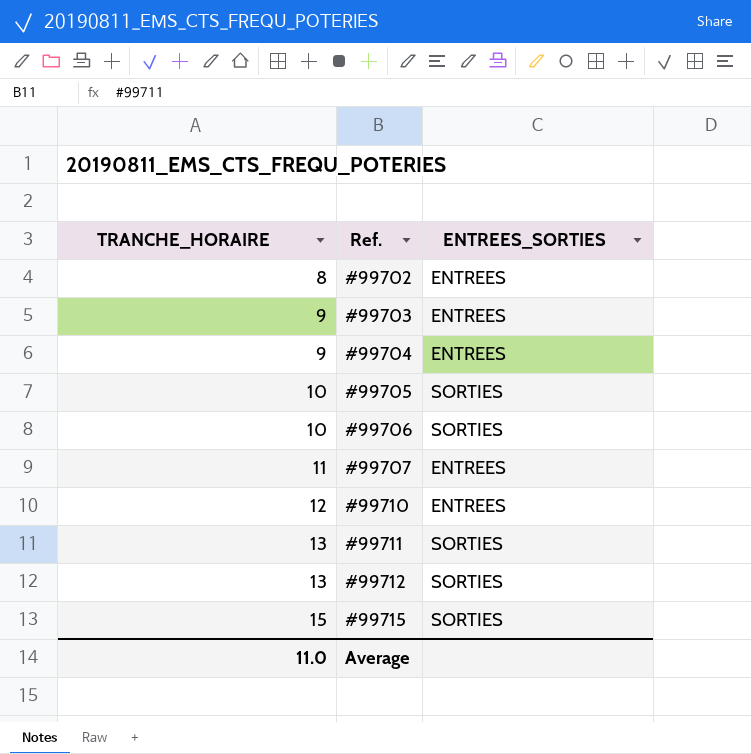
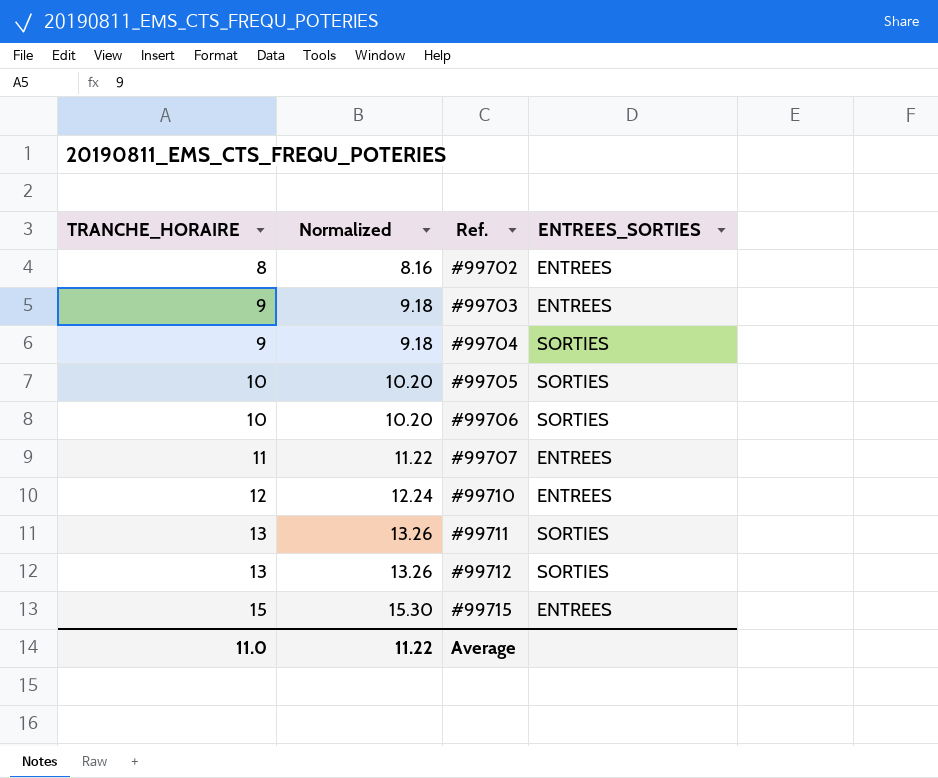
column Normalized | formula: none -> [TRANCHE_HORAIRE] * 1.02
#99704 | ENTREES_SORTIES: ENTREES -> SORTIES
#99715 | ENTREES_SORTIES: SORTIES -> ENTREES

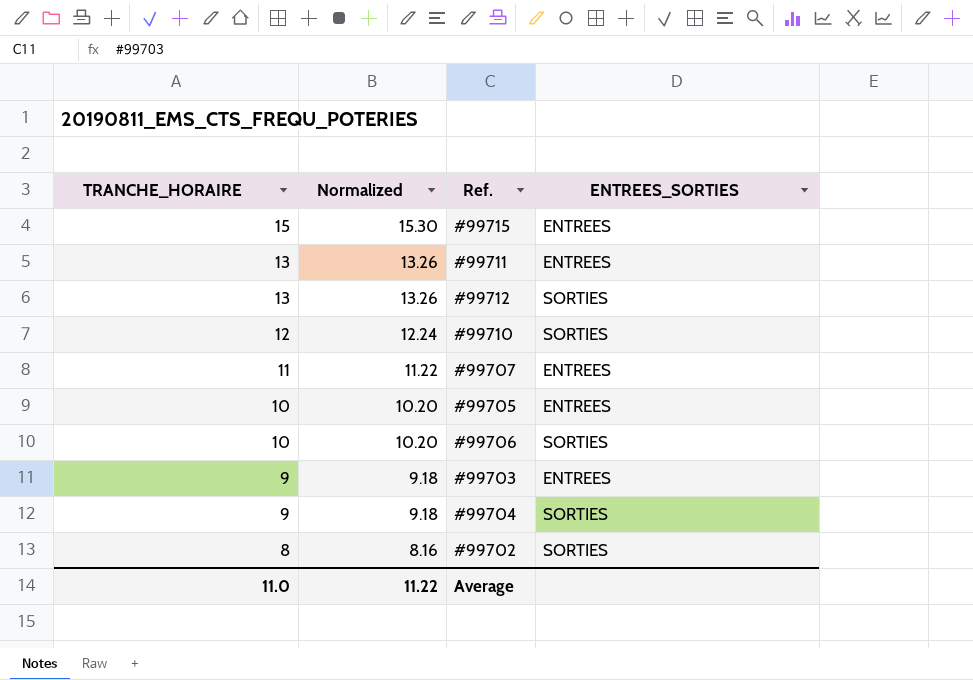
row order: TRANCHE_HORAIRE ascending -> TRANCHE_HORAIRE descending
#99711 | ENTREES_SORTIES: SORTIES -> ENTREES
#99710 | ENTREES_SORTIES: ENTREES -> SORTIES
#99705 | ENTREES_SORTIES: SORTIES -> ENTREES
#99702 | ENTREES_SORTIES: ENTREES -> SORTIES

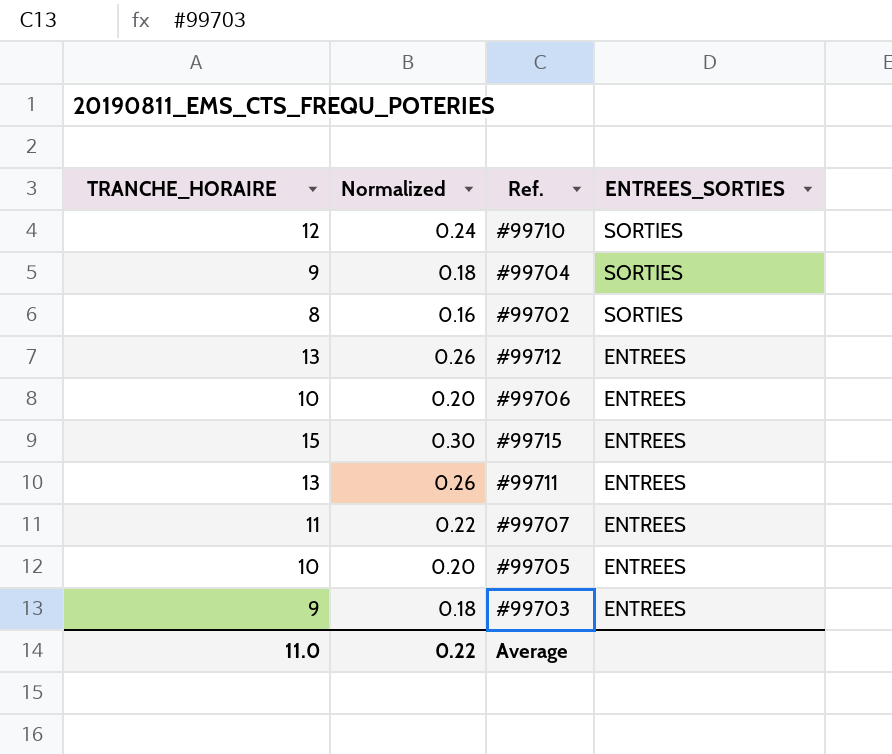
row order: TRANCHE_HORAIRE descending -> ENTREES_SORTIES descending
column Normalized | formula: [TRANCHE_HORAIRE] * 1.02 -> [TRANCHE_HORAIRE] * 0.02
#99712 | ENTREES_SORTIES: SORTIES -> ENTREES
#99706 | ENTREES_SORTIES: SORTIES -> ENTREES
Average | Normalized: 11.22 -> 0.22

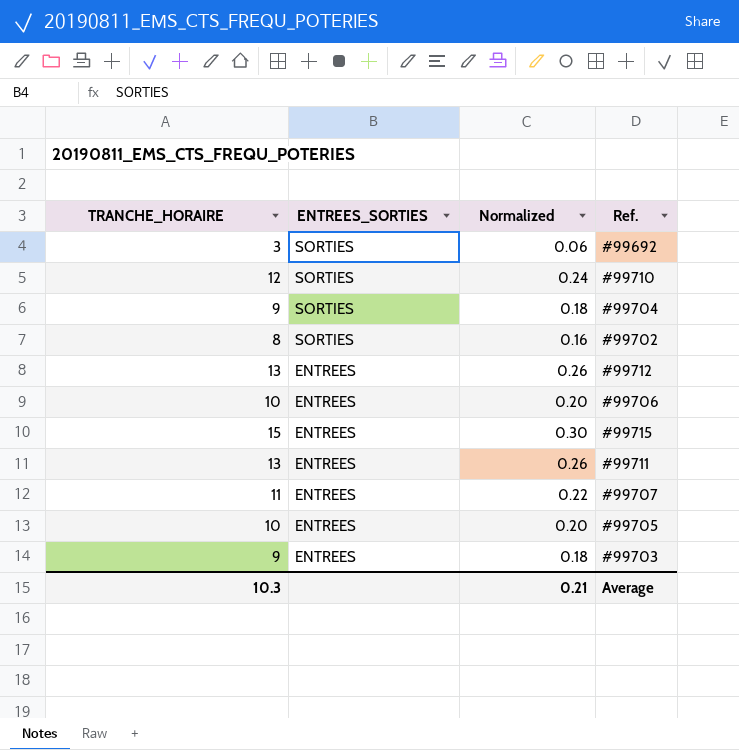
column ENTREES_SORTIES | position: 4 -> 2
row #99692: none -> 3 | SORTIES | 0.06
Average | TRANCHE_HORAIRE: 11.0 -> 10.3
Average | Normalized: 0.22 -> 0.21

